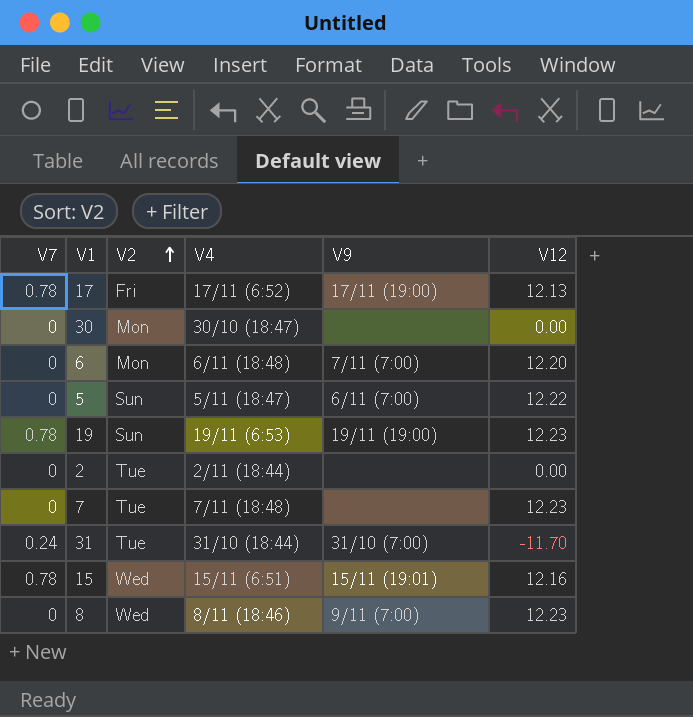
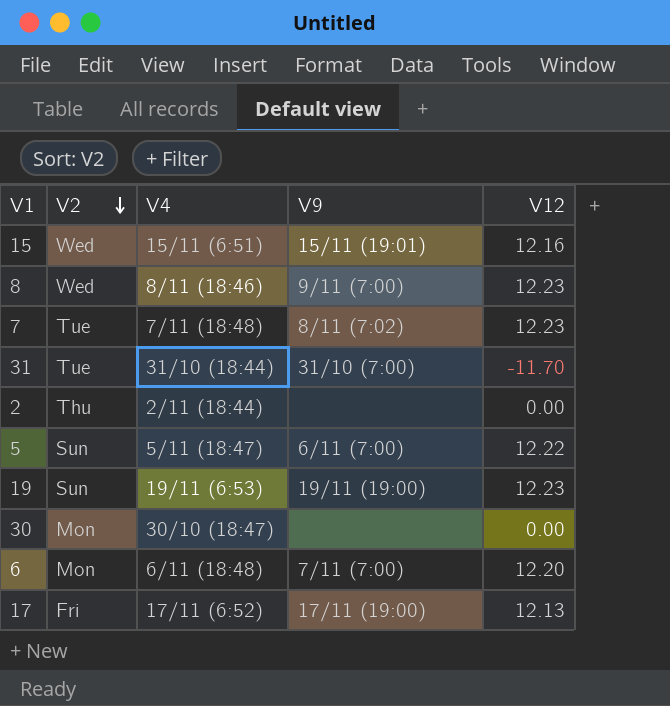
row order: V2 ascending -> V2 descending
column V7 | position: 1 -> none
7 | V9: none -> 8/11 (7:02)
2 | V2: Tue -> Thu

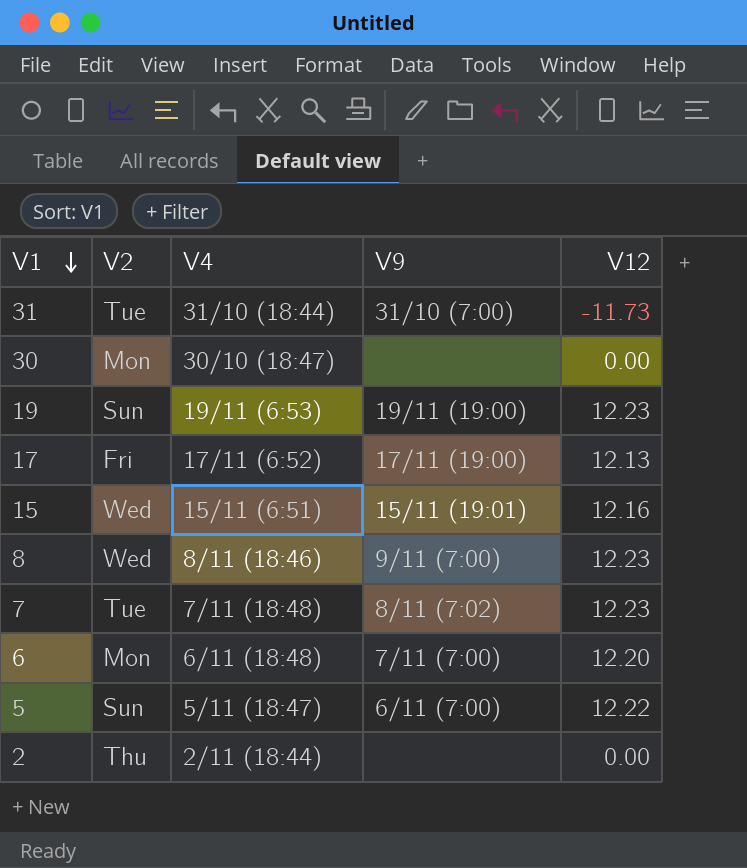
row order: V2 descending -> V1 descending
31 | V12: -11.70 -> -11.73

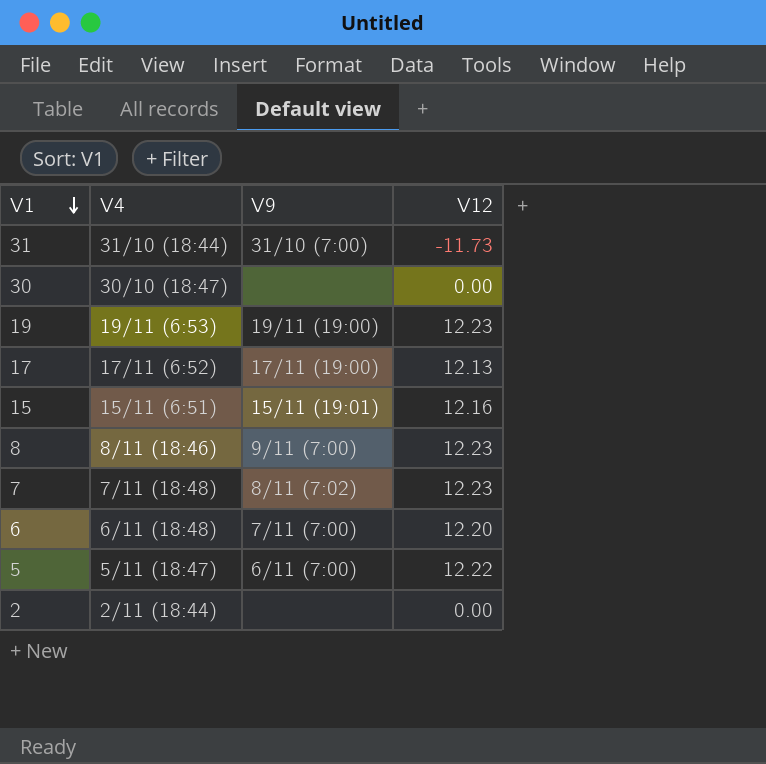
column V2 | position: 2 -> none

